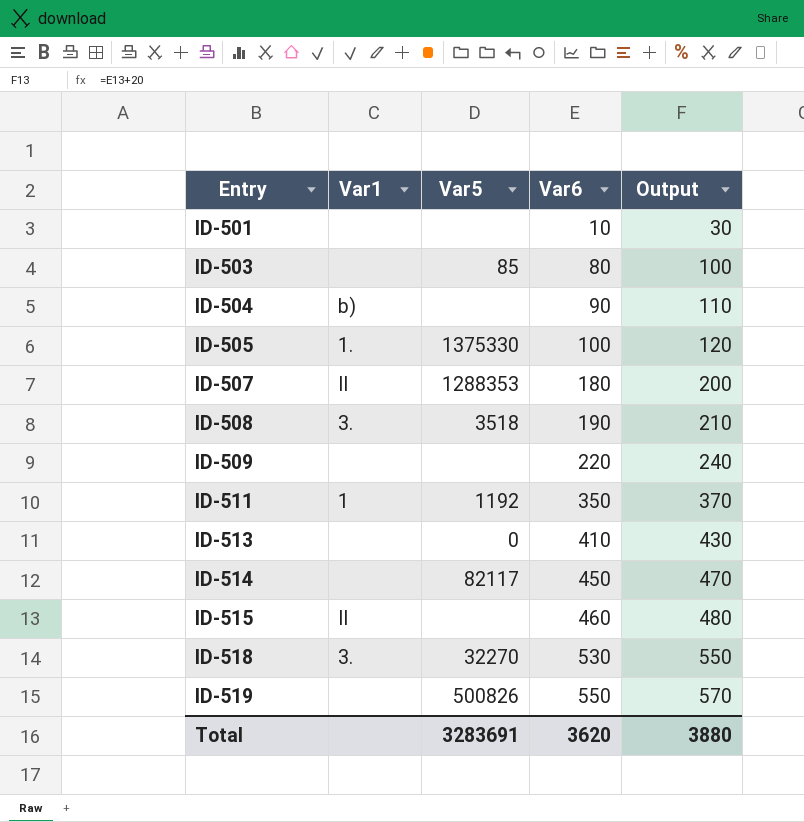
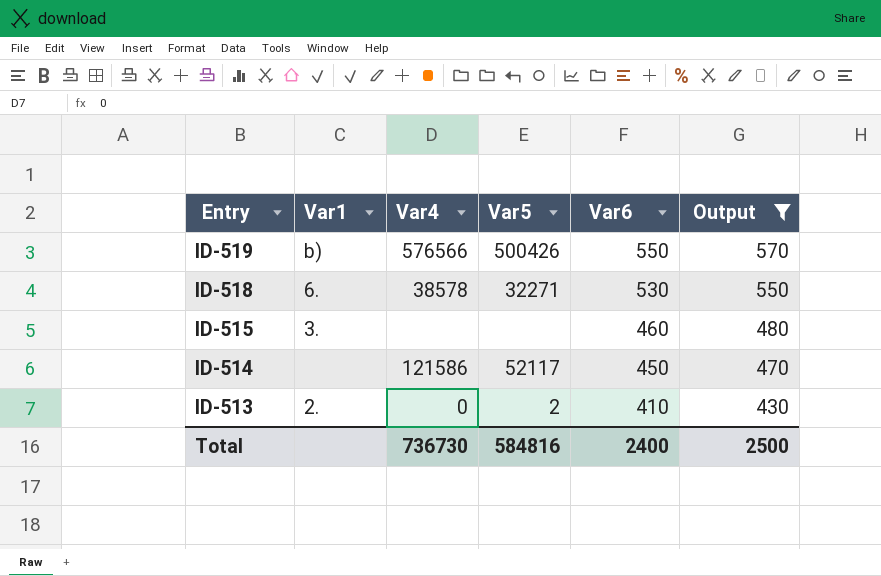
filter: none -> Output >= 430
row order: Entry ascending -> Entry descending
column Var4 | position: none -> 3
ID-519 | Var1: none -> b)
ID-519 | Var5: 500826 -> 500426
ID-518 | Var1: 3. -> 6.
ID-518 | Var5: 32270 -> 32271
ID-515 | Var1: II -> 3.
ID-514 | Var5: 82117 -> 52117
ID-513 | Var1: none -> 2.
ID-513 | Var5: 0 -> 2
Total | Var5: 3283691 -> 584816
Total | Var6: 3620 -> 2400
Total | Output: 3880 -> 2500

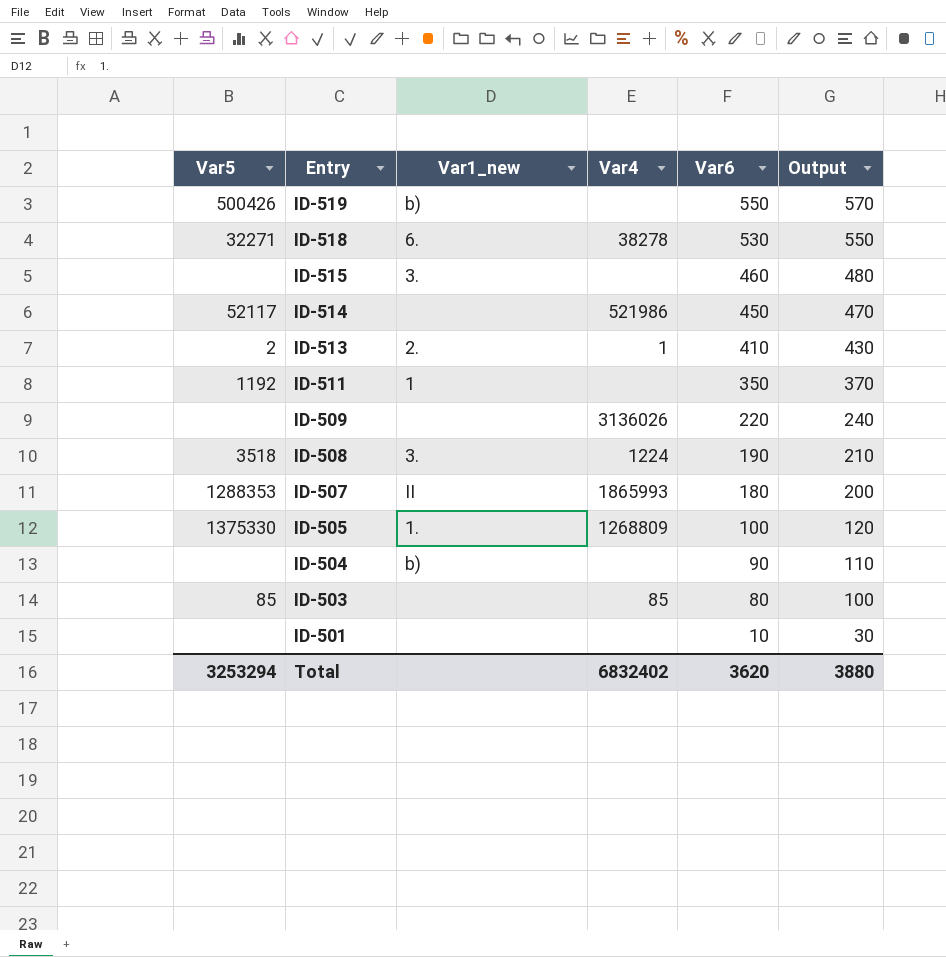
filter: Output >= 430 -> none
column Var5 | position: 4 -> 1
column name: Var1 -> Var1_new
ID-519 | Var4: 576566 -> none
ID-518 | Var4: 38578 -> 38278
ID-514 | Var4: 121586 -> 521986
ID-513 | Var4: 0 -> 1
Total | Var5: 584816 -> 3253294
Total | Var4: 736730 -> 6832402
Total | Var6: 2400 -> 3620
Total | Output: 2500 -> 3880

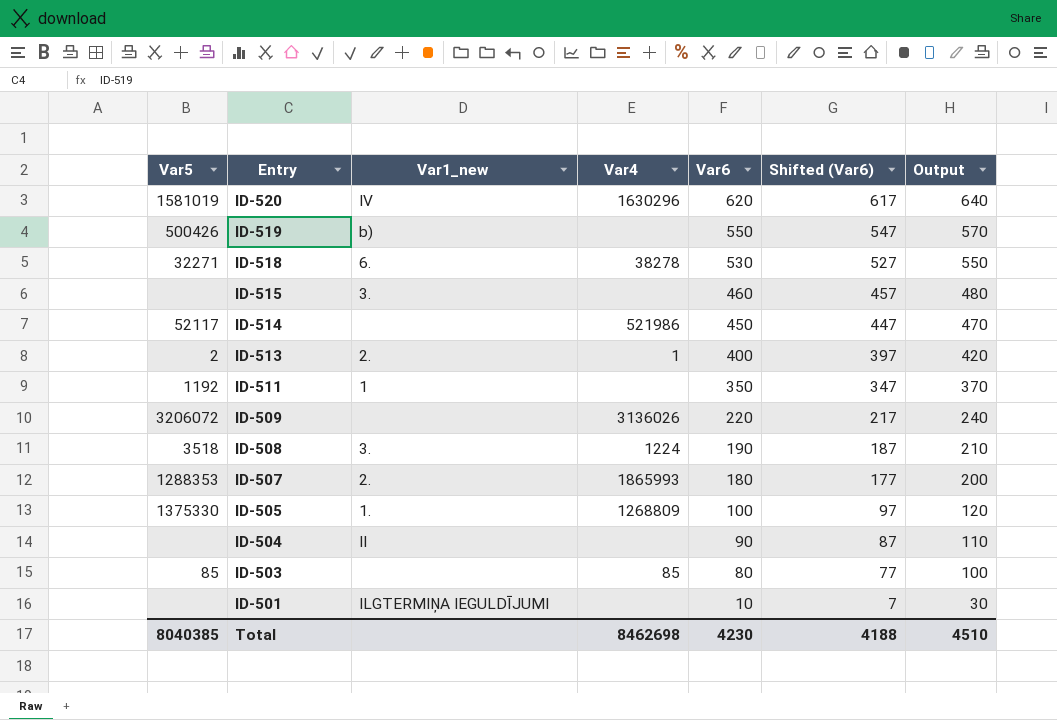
column Shifted (Var6) | formula: none -> [Var6] - 3
row ID-520: none -> 1581019 | IV | 1630296 | 620 | 617 | 640
ID-513 | Var6: 410 -> 400
ID-513 | Output: 430 -> 420
ID-509 | Var5: none -> 3206072
ID-507 | Var1_new: II -> 2.
ID-504 | Var1_new: b) -> II
ID-501 | Var1_new: none -> ILGTERMIŅA IEGULDĪJUMI
Total | Var5: 3253294 -> 8040385
Total | Var4: 6832402 -> 8462698
Total | Var6: 3620 -> 4230
Total | Output: 3880 -> 4510

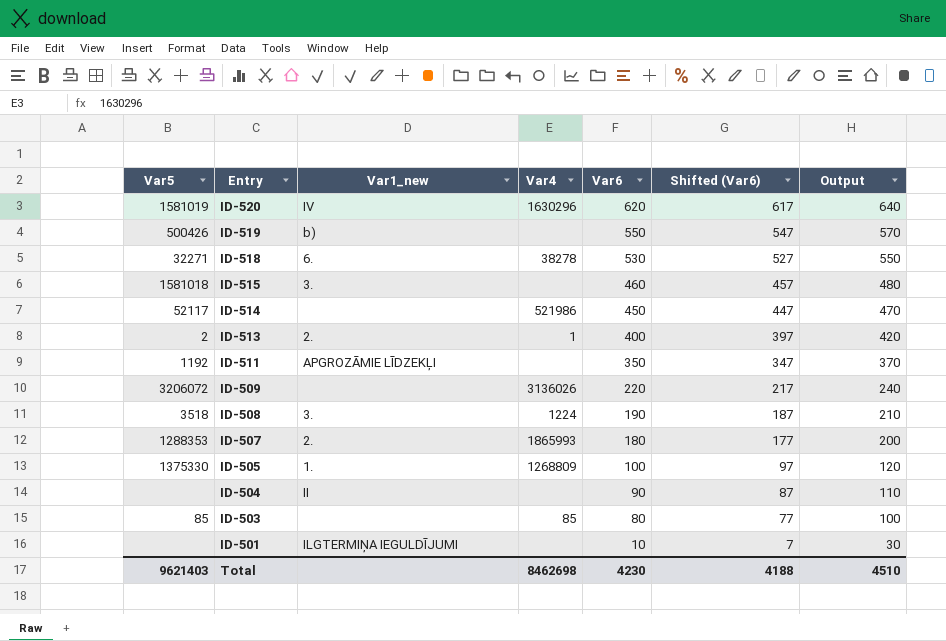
ID-515 | Var5: none -> 1581018
ID-511 | Var1_new: 1 -> APGROZĀMIE LĪDZEKĻI
Total | Var5: 8040385 -> 9621403

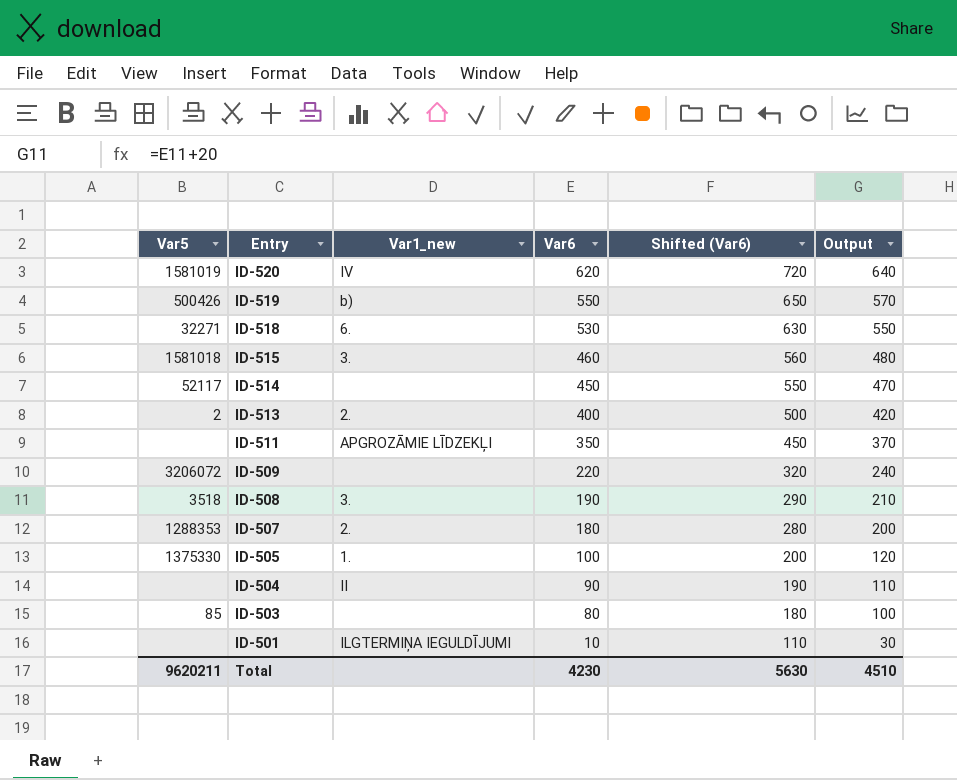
column Var4 | position: 4 -> none
column Shifted (Var6) | formula: [Var6] - 3 -> [Var6] + 100
ID-511 | Var5: 1192 -> none
Total | Var5: 9621403 -> 9620211
Total | Shifted (Var6): 4188 -> 5630

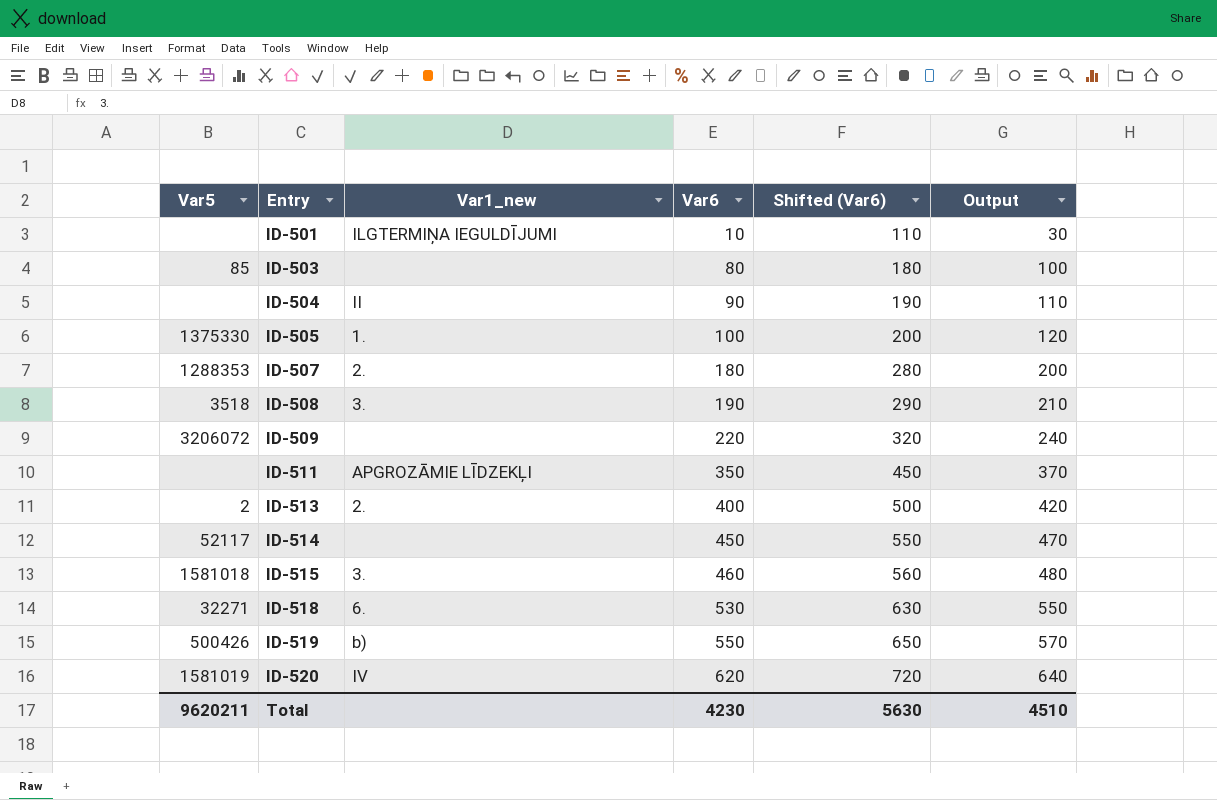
row order: Entry descending -> Entry ascending

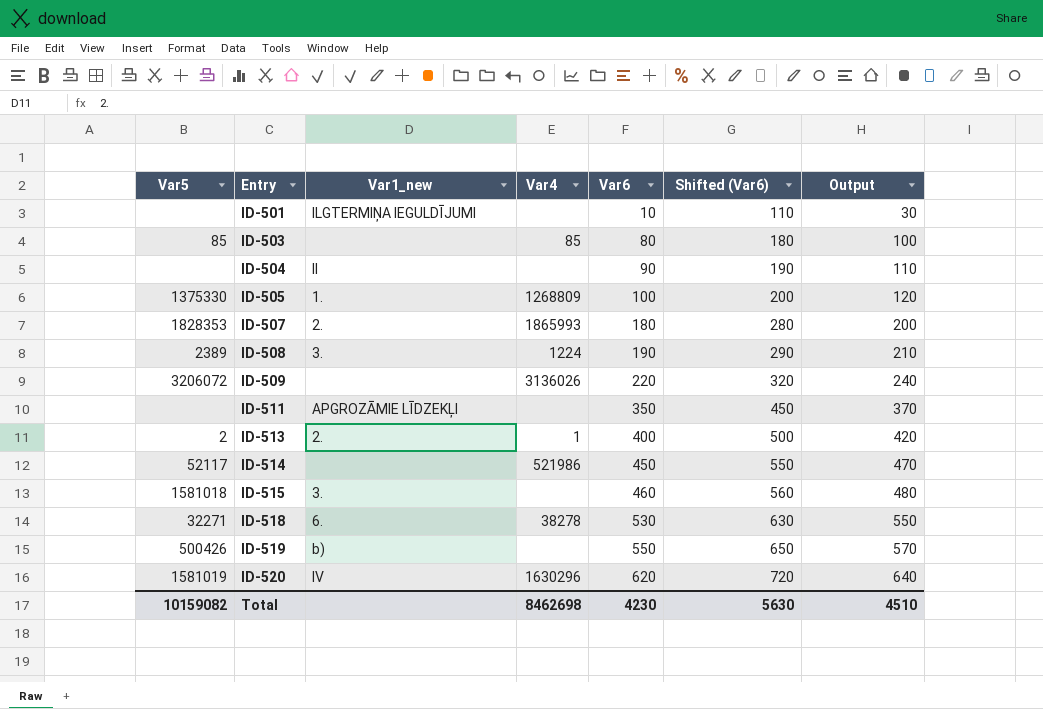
column Var4 | position: none -> 4
ID-507 | Var5: 1288353 -> 1828353
ID-508 | Var5: 3518 -> 2389
Total | Var5: 9620211 -> 10159082

